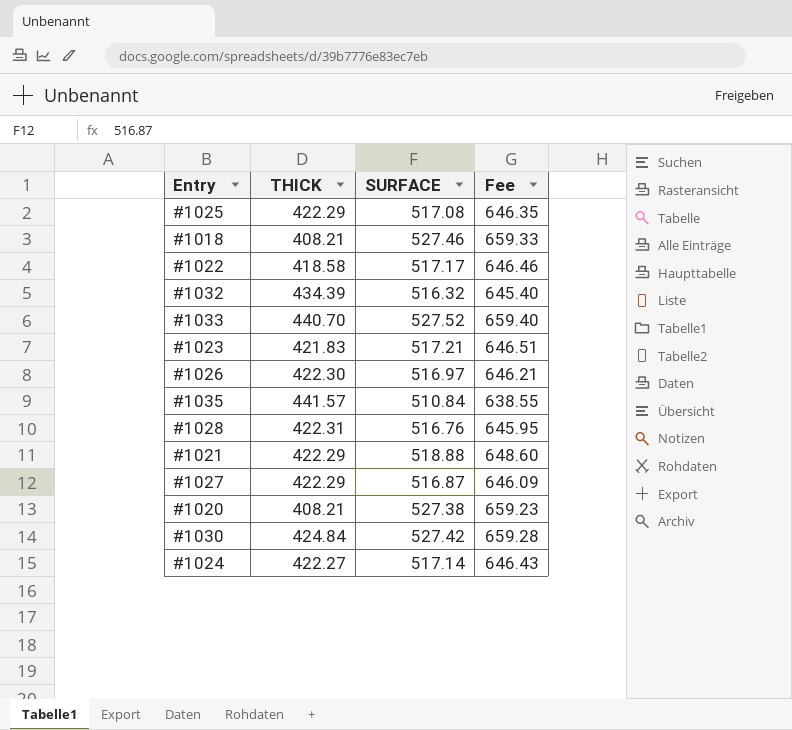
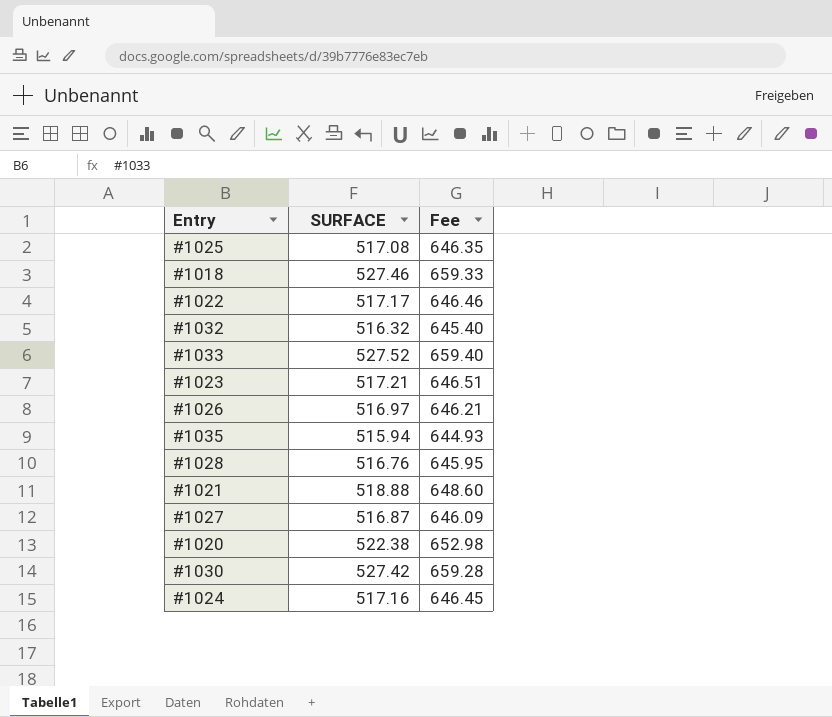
column THICK | position: 2 -> none
#1035 | SURFACE: 510.84 -> 515.94
#1035 | Fee: 638.55 -> 644.93
#1020 | SURFACE: 527.38 -> 522.38
#1020 | Fee: 659.23 -> 652.98
#1024 | SURFACE: 517.14 -> 517.16
#1024 | Fee: 646.43 -> 646.45

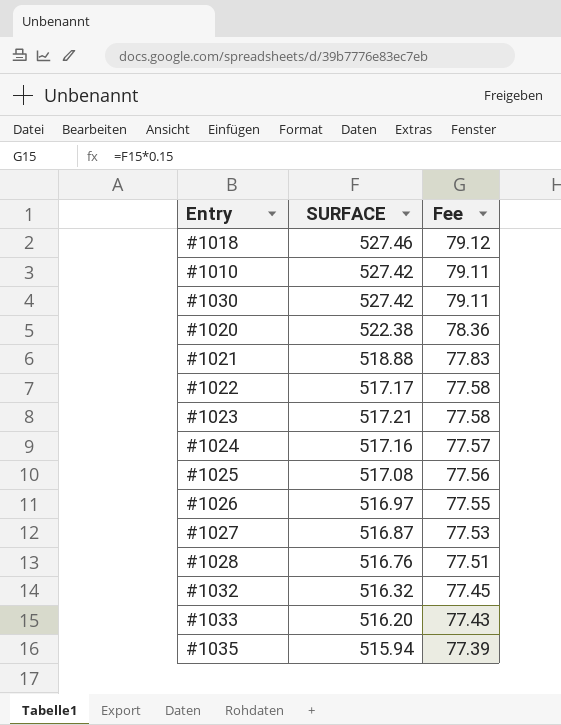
row order: none -> Fee descending
column Fee | formula: [SURFACE] * 1.25 -> [SURFACE] * 0.15
row #1010: none -> 527.42 | 79.11
#1033 | SURFACE: 527.52 -> 516.20

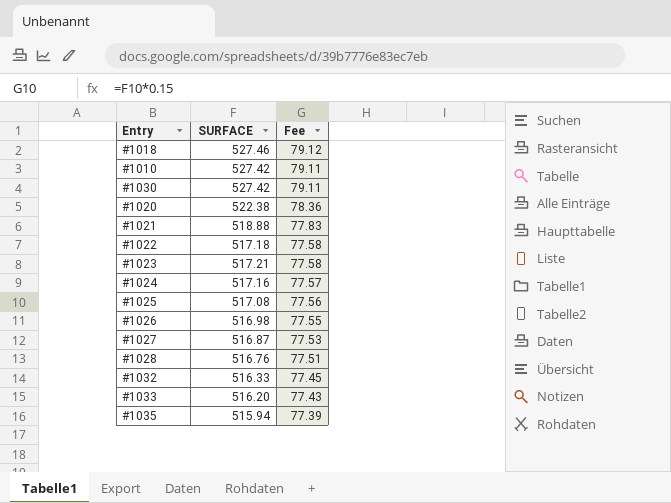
#1022 | SURFACE: 517.17 -> 517.18
#1026 | SURFACE: 516.97 -> 516.98
#1032 | SURFACE: 516.32 -> 516.33

